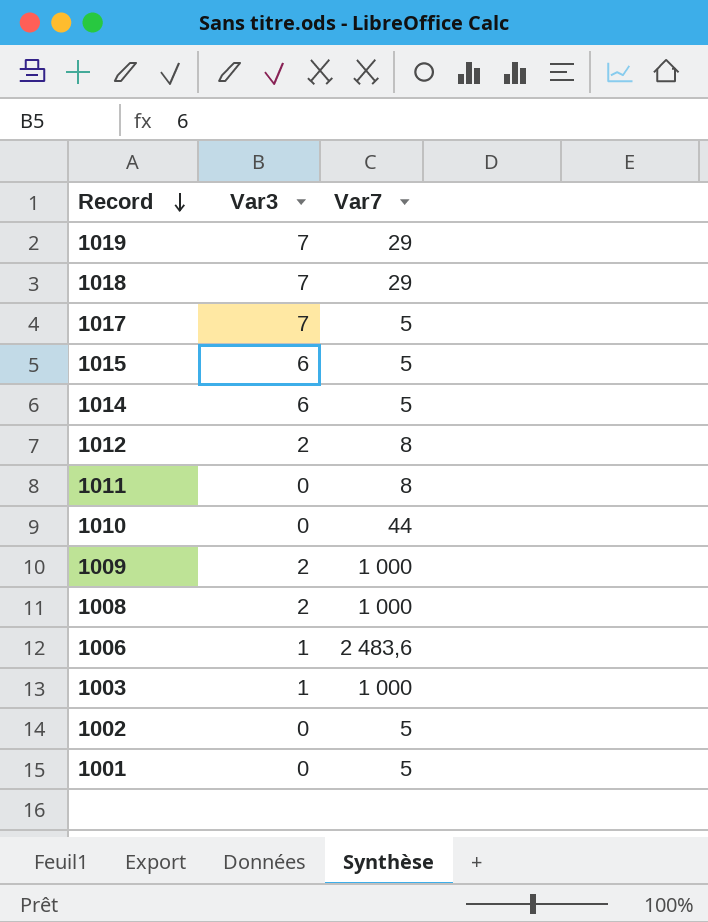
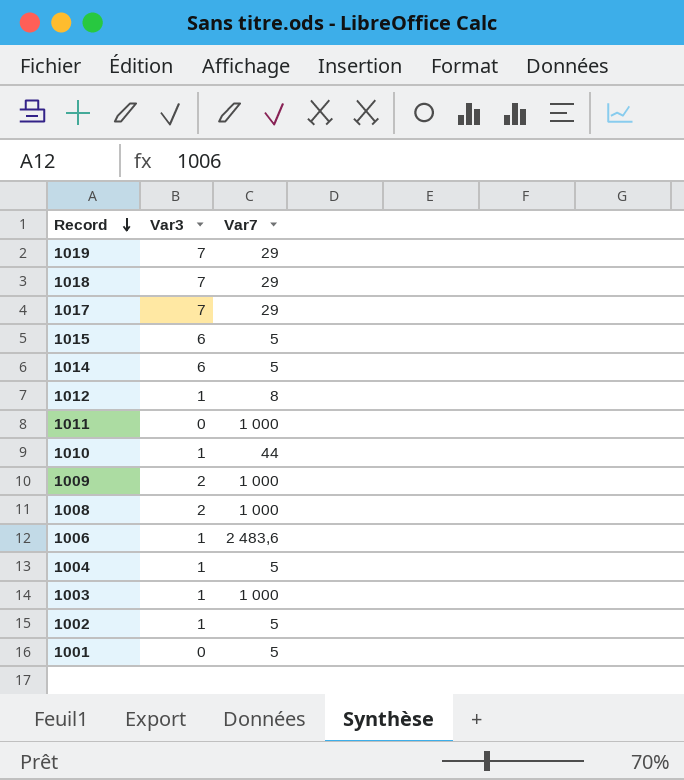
1017 | Var7: 5 -> 29
1012 | Var3: 2 -> 1
1011 | Var7: 8 -> 1 000
1010 | Var3: 0 -> 1
row 1004: none -> 1 | 5
1002 | Var3: 0 -> 1

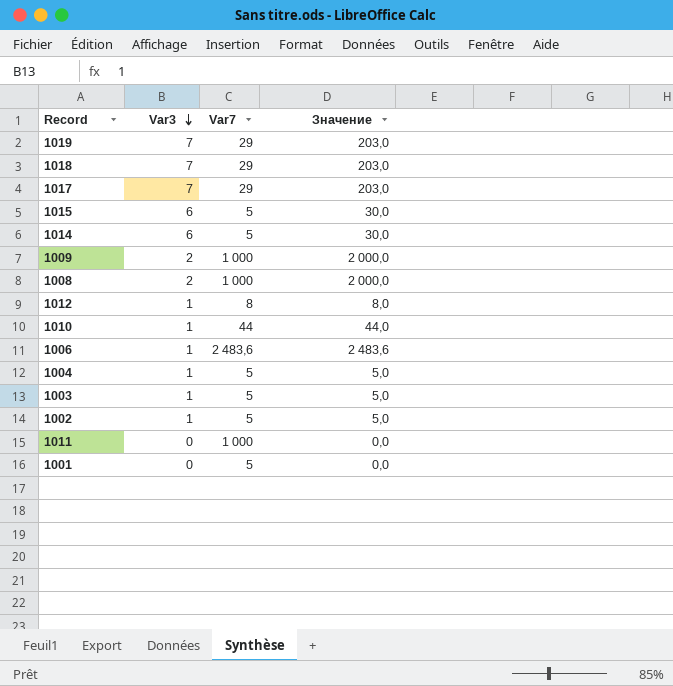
row order: Record descending -> Var3 descending
column Значение | formula: none -> [Var3] * [Var7]
1003 | Var7: 1 000 -> 5

